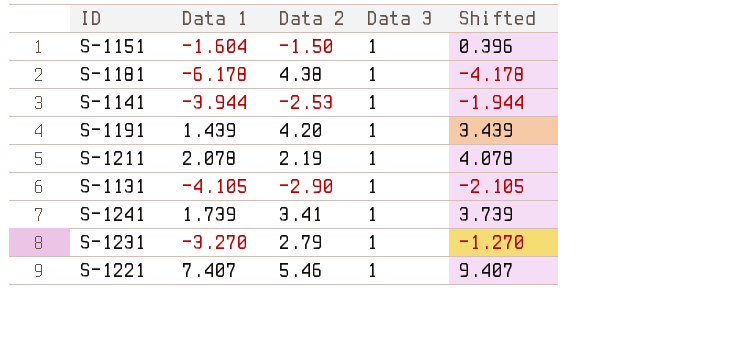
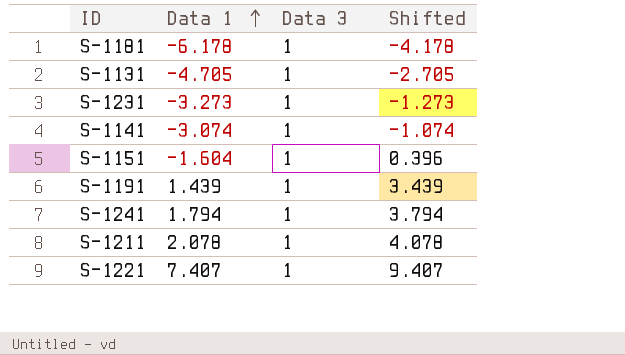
row order: none -> Data 1 ascending
column Data 2 | position: 3 -> none
S-1131 | Data 1: -4.105 -> -4.705
S-1131 | Shifted: -2.105 -> -2.705
S-1231 | Data 1: -3.270 -> -3.273
S-1231 | Shifted: -1.270 -> -1.273
S-1141 | Data 1: -3.944 -> -3.074
S-1141 | Shifted: -1.944 -> -1.074
S-1241 | Data 1: 1.739 -> 1.794
S-1241 | Shifted: 3.739 -> 3.794

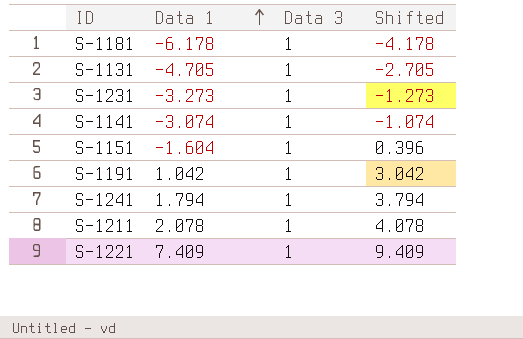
S-1191 | Data 1: 1.439 -> 1.042
S-1191 | Shifted: 3.439 -> 3.042
S-1221 | Data 1: 7.407 -> 7.409
S-1221 | Shifted: 9.407 -> 9.409

